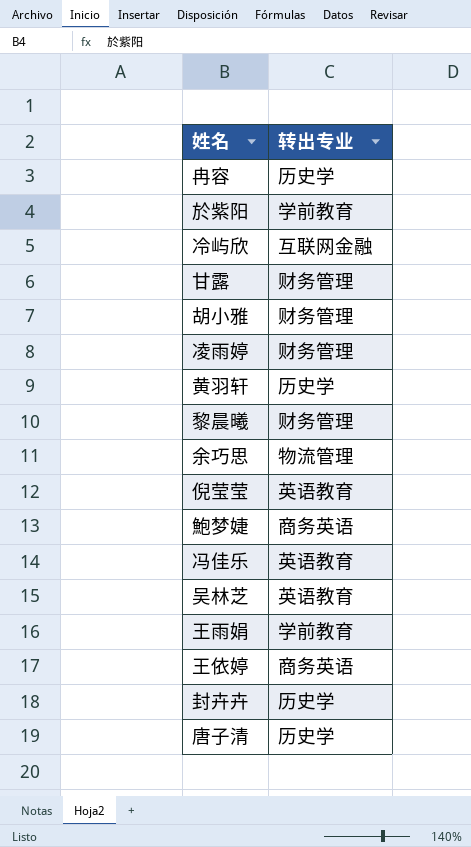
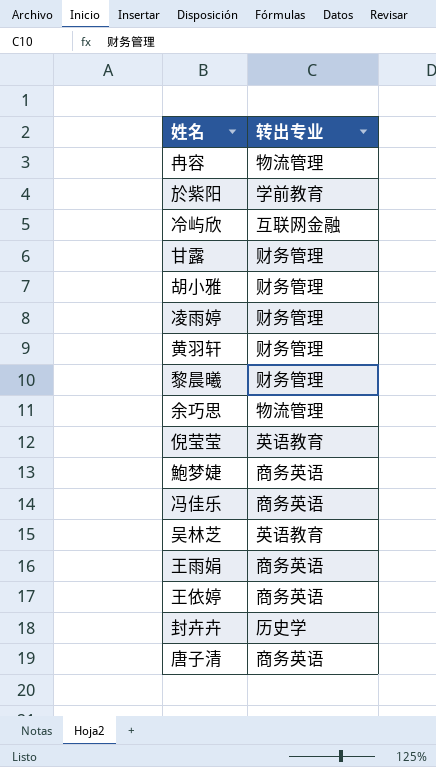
冉容 | 转出专业: 历史学 -> 物流管理
黄羽轩 | 转出专业: 历史学 -> 财务管理
冯佳乐 | 转出专业: 英语教育 -> 商务英语
王雨娟 | 转出专业: 学前教育 -> 商务英语
唐子清 | 转出专业: 历史学 -> 商务英语

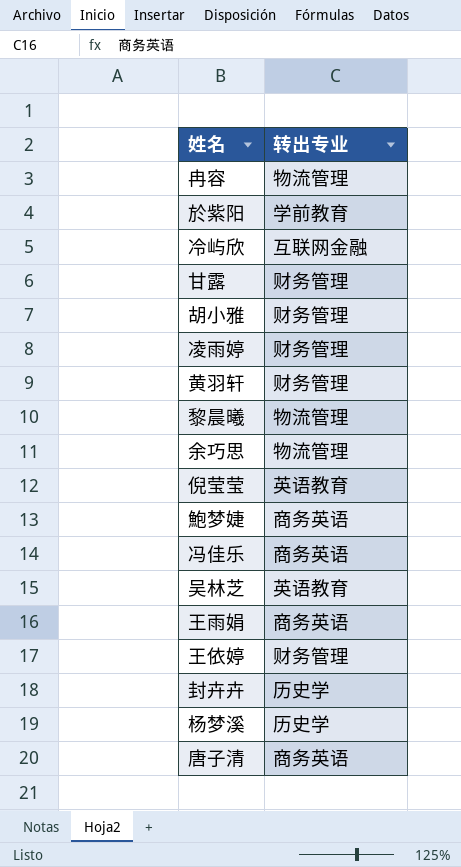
黎晨曦 | 转出专业: 财务管理 -> 物流管理
王依婷 | 转出专业: 商务英语 -> 财务管理
row 杨梦溪: none -> 历史学

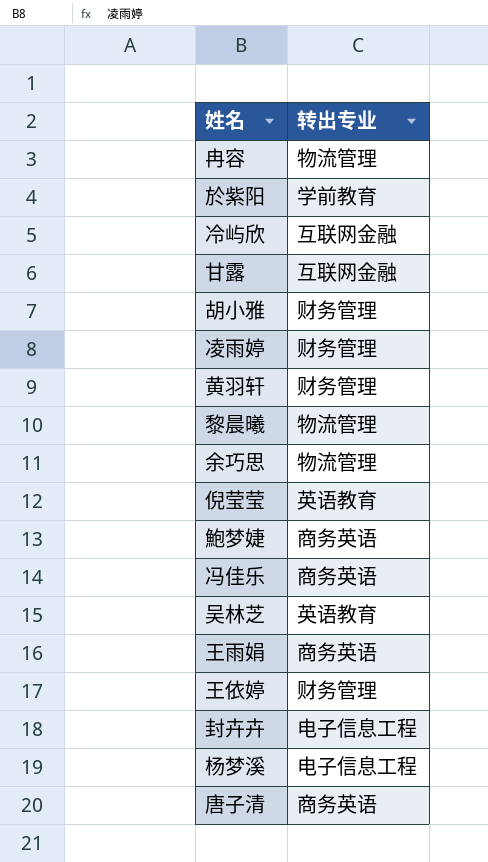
甘露 | 转出专业: 财务管理 -> 互联网金融
封卉卉 | 转出专业: 历史学 -> 电子信息工程
杨梦溪 | 转出专业: 历史学 -> 电子信息工程

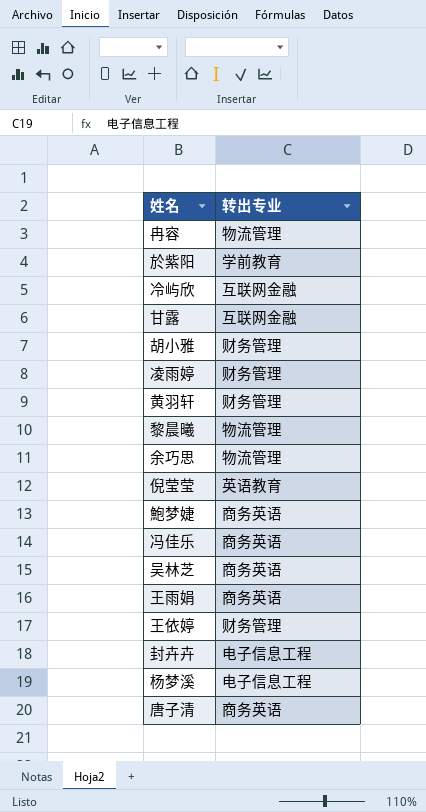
吴林芝 | 转出专业: 英语教育 -> 商务英语

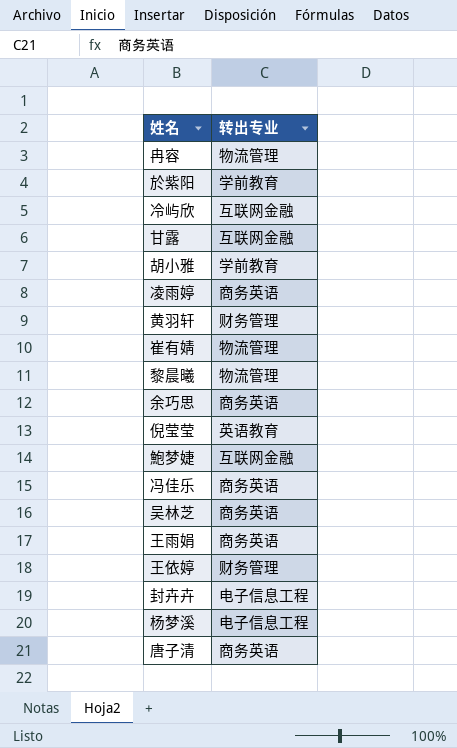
胡小雅 | 转出专业: 财务管理 -> 学前教育
凌雨婷 | 转出专业: 财务管理 -> 商务英语
row 崔有婧: none -> 物流管理
余巧思 | 转出专业: 物流管理 -> 商务英语
鮑梦婕 | 转出专业: 商务英语 -> 互联网金融

